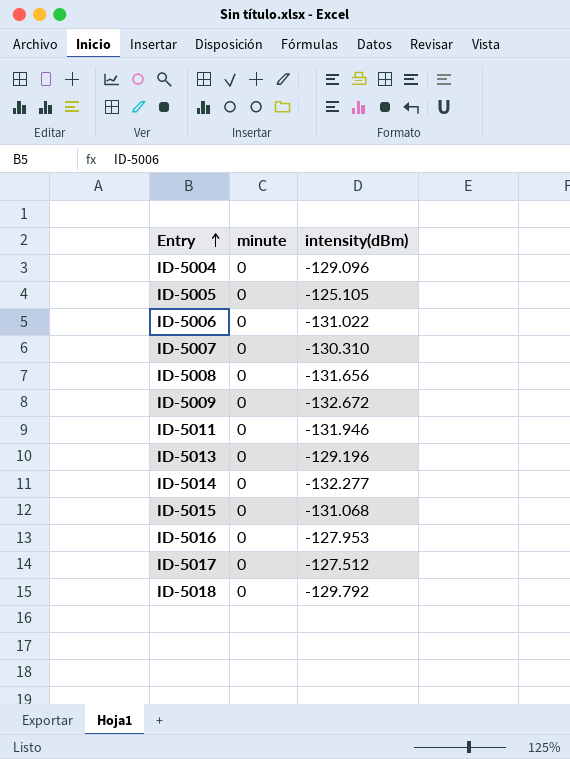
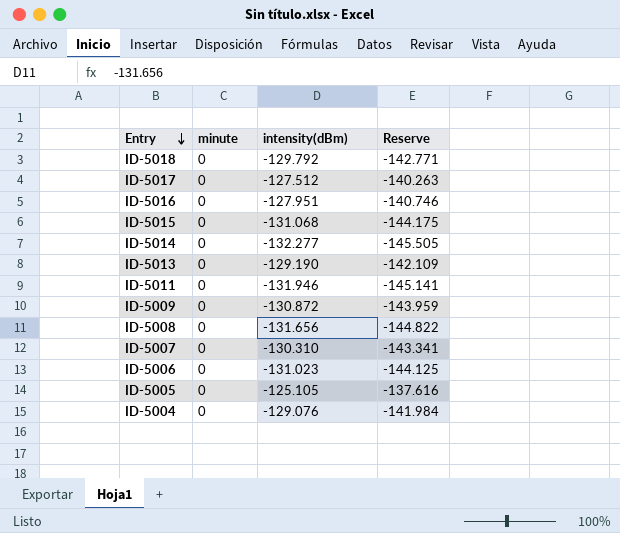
row order: Entry ascending -> Entry descending
column Reserve | formula: none -> [intensity(dBm)] * 1.1
ID-5016 | intensity(dBm): -127.953 -> -127.951
ID-5013 | intensity(dBm): -129.196 -> -129.190
ID-5009 | intensity(dBm): -132.672 -> -130.872
ID-5006 | intensity(dBm): -131.022 -> -131.023
ID-5004 | intensity(dBm): -129.096 -> -129.076

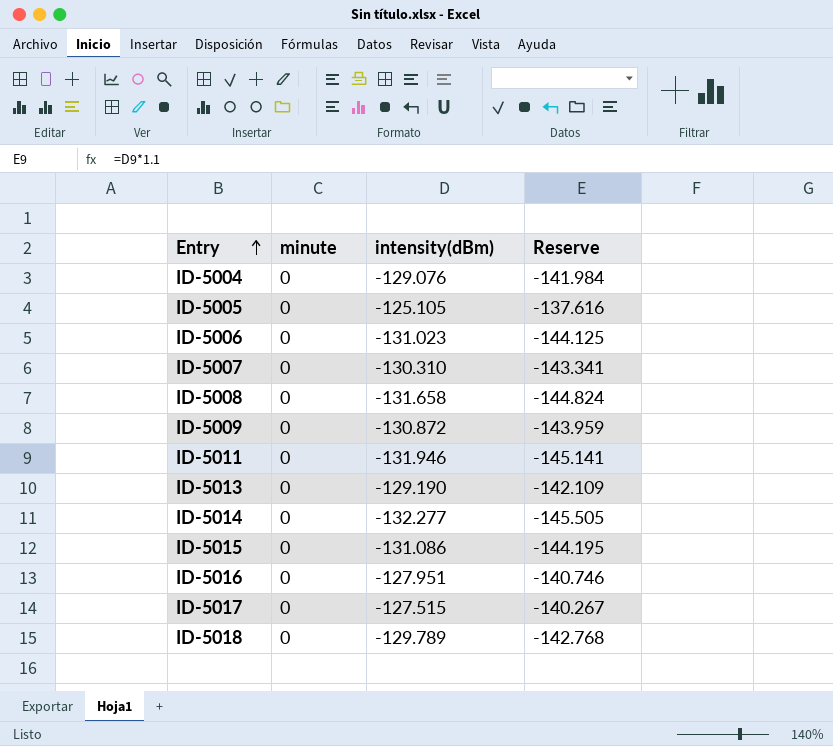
row order: Entry descending -> Entry ascending
ID-5008 | intensity(dBm): -131.656 -> -131.658
ID-5008 | Reserve: -144.822 -> -144.824
ID-5015 | intensity(dBm): -131.068 -> -131.086
ID-5015 | Reserve: -144.175 -> -144.195
ID-5017 | intensity(dBm): -127.512 -> -127.515
ID-5017 | Reserve: -140.263 -> -140.267
ID-5018 | intensity(dBm): -129.792 -> -129.789
ID-5018 | Reserve: -142.771 -> -142.768

